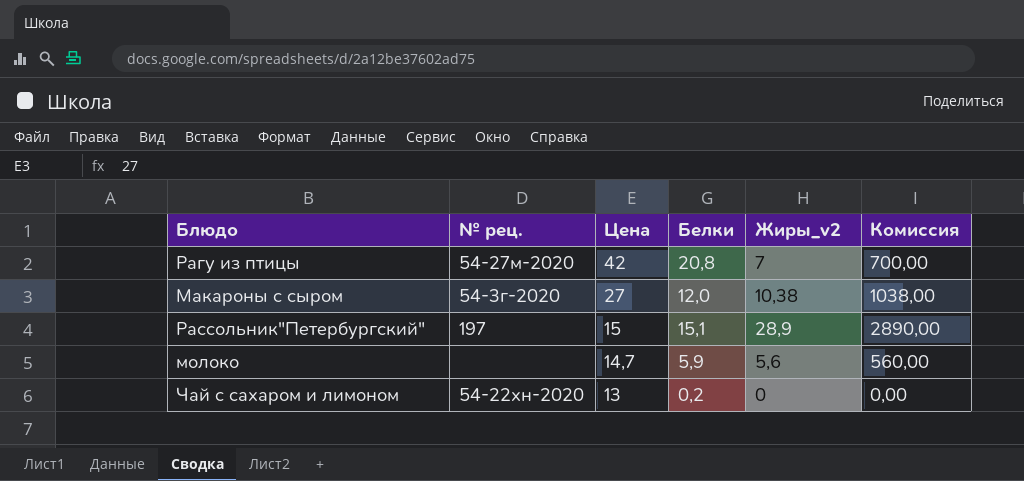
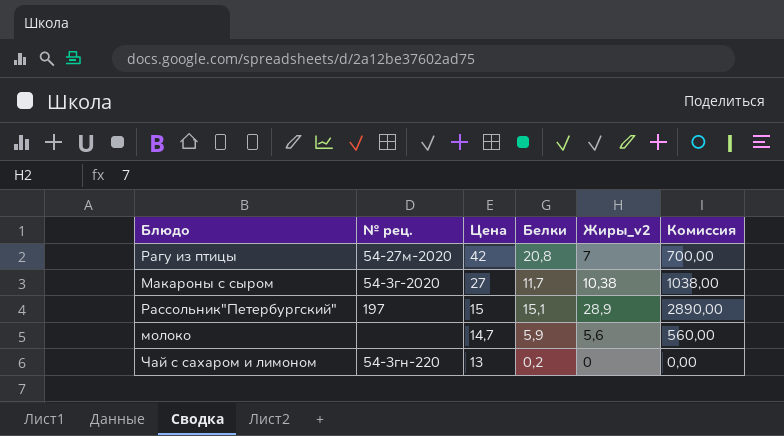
Макароны с сыром | Белки: 12,0 -> 11,7
Чай с сахаром и лимоном | № рец.: 54-22хн-2020 -> 54-3гн-220

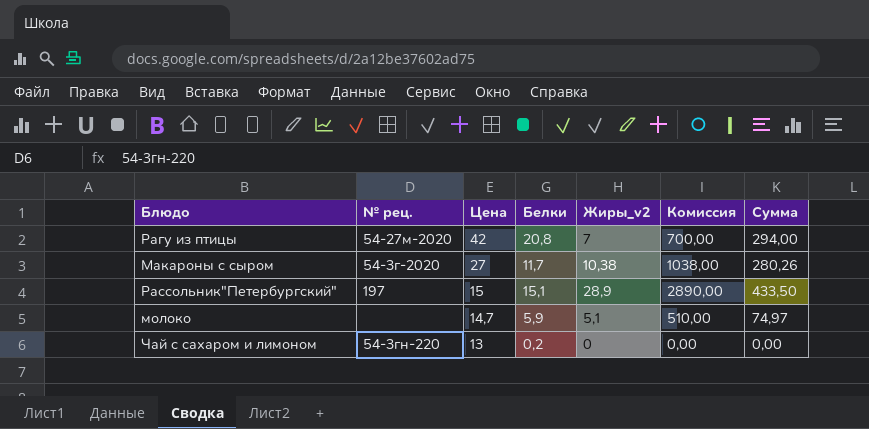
column Сумма | formula: none -> [Цена] * [Жиры_v2]
молоко | Жиры_v2: 5,6 -> 5,1
молоко | Комиссия: 560,00 -> 510,00

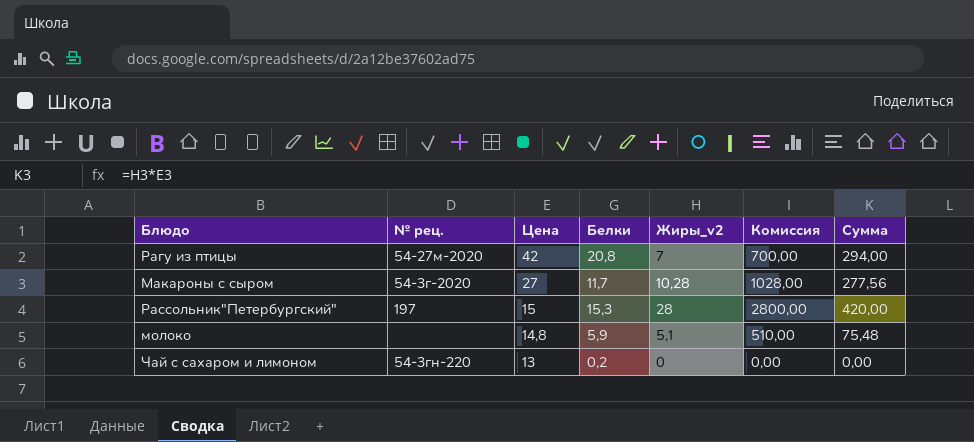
Макароны с сыром | Жиры_v2: 10,38 -> 10,28
Макароны с сыром | Комиссия: 1038,00 -> 1028,00
Макароны с сыром | Сумма: 280,26 -> 277,56
Рассольник"Петербургский" | Белки: 15,1 -> 15,3
Рассольник"Петербургский" | Жиры_v2: 28,9 -> 28
Рассольник"Петербургский" | Комиссия: 2890,00 -> 2800,00
Рассольник"Петербургский" | Сумма: 433,50 -> 420,00
молоко | Цена: 14,7 -> 14,8
молоко | Сумма: 74,97 -> 75,48

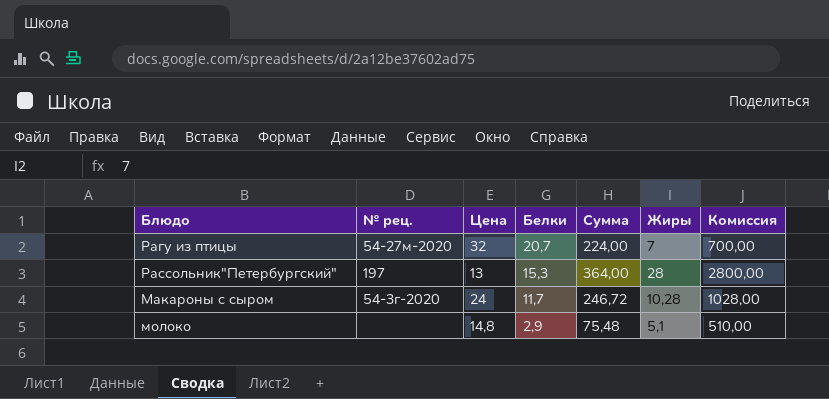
row order: Цена descending -> Белки descending
column Сумма | position: 7 -> 5
column name: Жиры_v2 -> Жиры
row Чай с сахаром и лимоном: 54-3гн-220 | 13 | 0,2 | 0 | 0,00 | 0,00 -> none
Рагу из птицы | Цена: 42 -> 32
Рагу из птицы | Белки: 20,8 -> 20,7
Рагу из птицы | Сумма: 294,00 -> 224,00
Рассольник"Петербургский" | Цена: 15 -> 13
Рассольник"Петербургский" | Сумма: 420,00 -> 364,00
Макароны с сыром | Цена: 27 -> 24
Макароны с сыром | Сумма: 277,56 -> 246,72
молоко | Белки: 5,9 -> 2,9

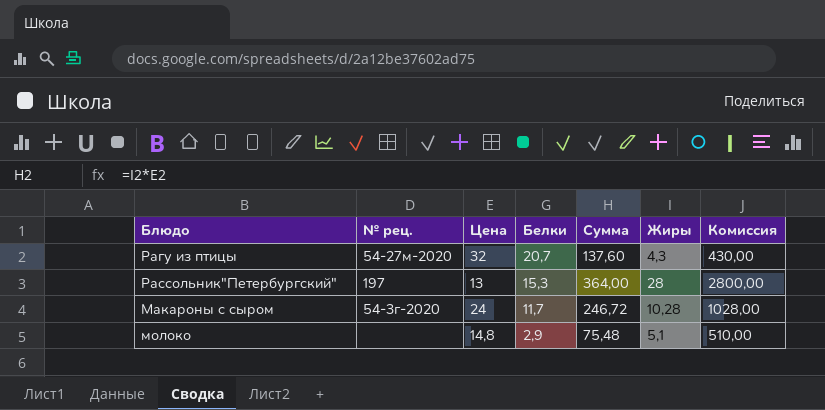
Рагу из птицы | Сумма: 224,00 -> 137,60
Рагу из птицы | Жиры: 7 -> 4,3
Рагу из птицы | Комиссия: 700,00 -> 430,00

